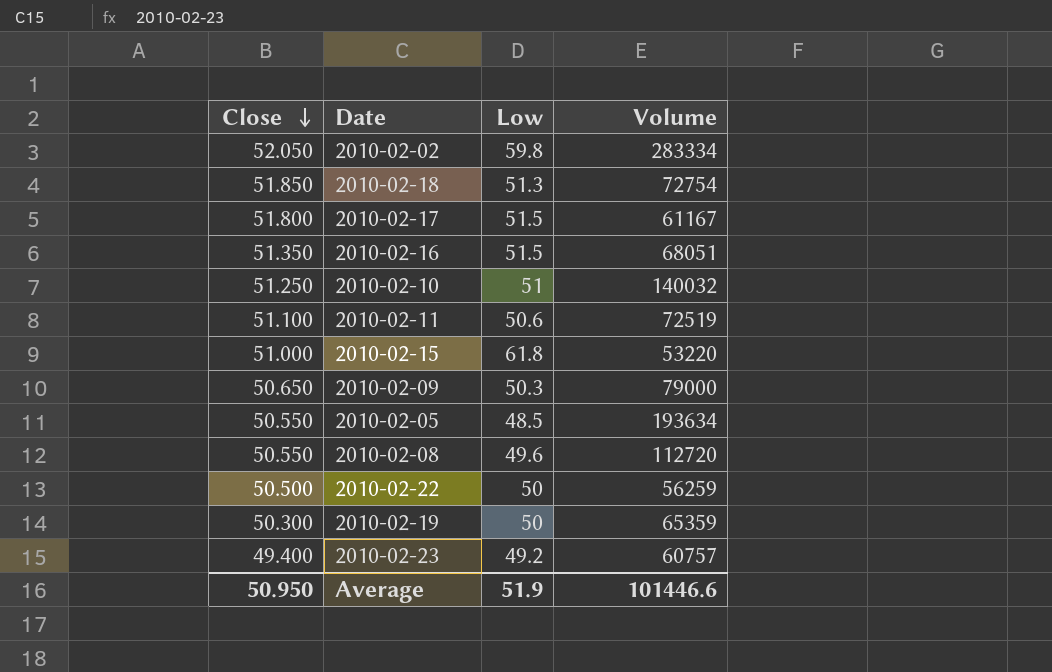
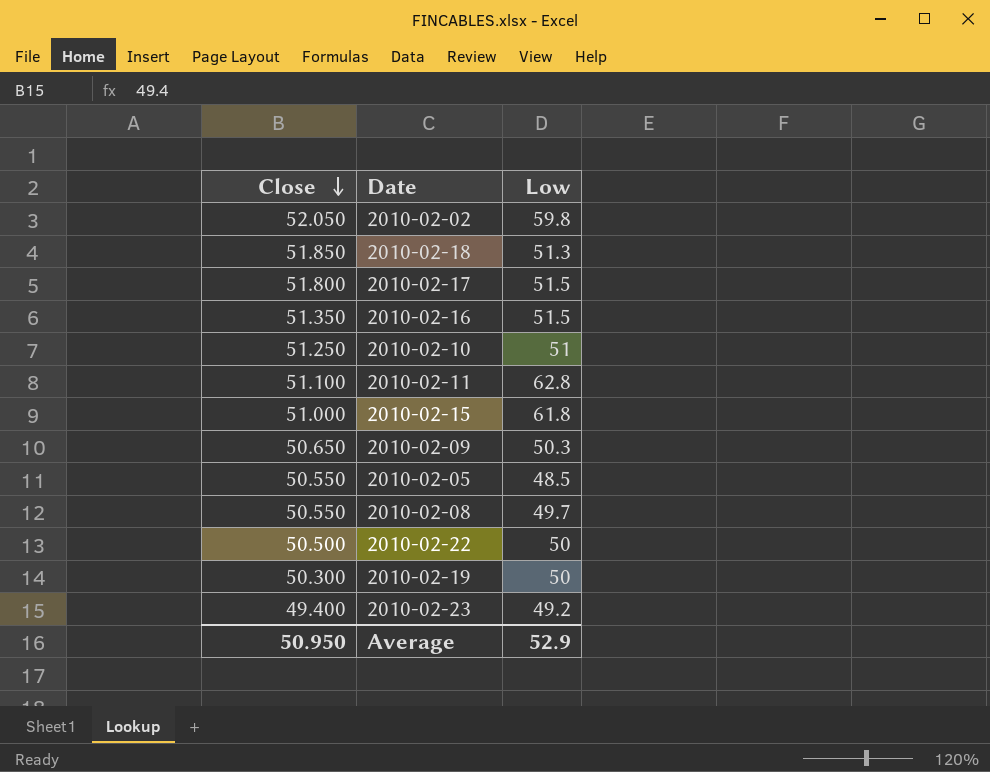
column Volume | position: 4 -> none
2010-02-11 | Low: 50.6 -> 62.8
2010-02-08 | Low: 49.6 -> 49.7
Average | Low: 51.9 -> 52.9

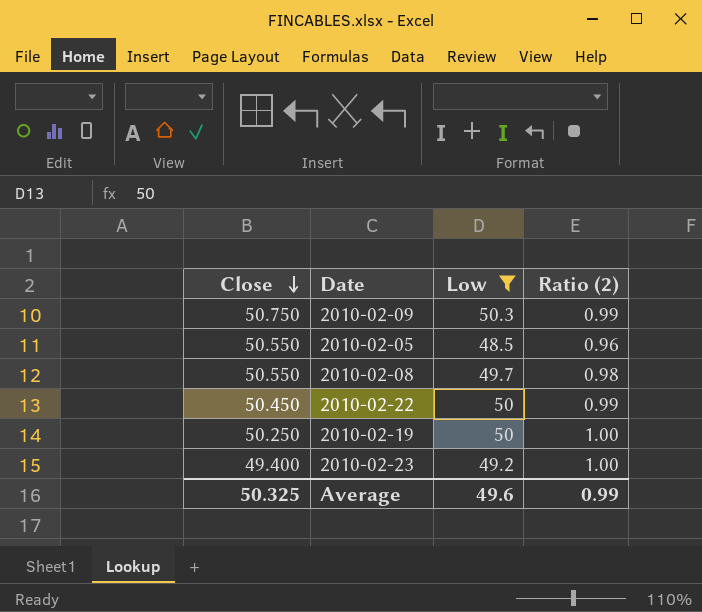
filter: none -> Low <= 50.3
column Ratio (2) | formula: none -> [Low] / [Close]
2010-02-09 | Close: 50.650 -> 50.750
2010-02-22 | Close: 50.500 -> 50.450
2010-02-19 | Close: 50.300 -> 50.250
Average | Close: 50.950 -> 50.325
Average | Low: 52.9 -> 49.6

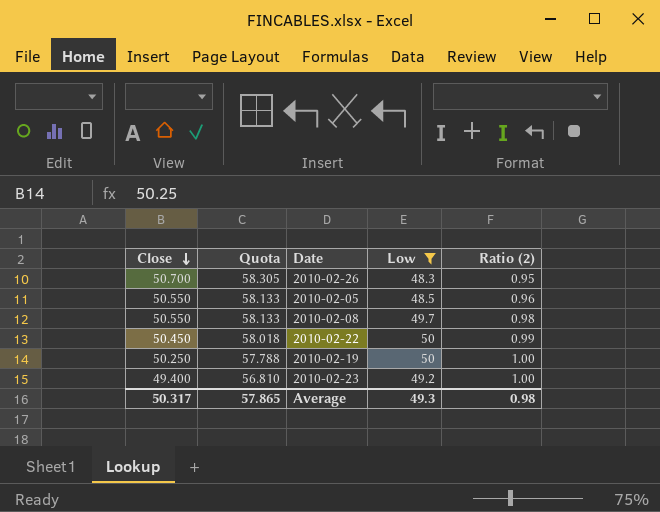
column Quota | formula: none -> [Close] * 1.15
row 2010-02-09: 50.750 | 50.3 | 0.99 -> none
row 2010-02-26: none -> 50.700 | 58.305 | 48.3 | 0.95
Average | Close: 50.325 -> 50.317
Average | Low: 49.6 -> 49.3
Average | Ratio (2): 0.99 -> 0.98

